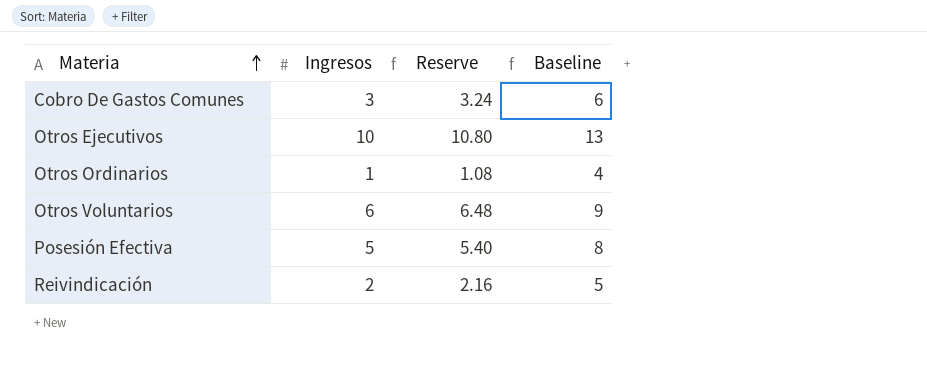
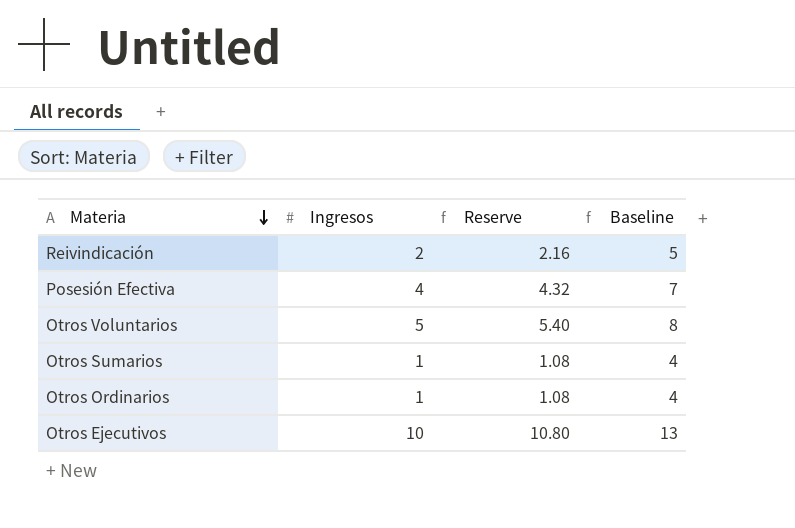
row order: Materia ascending -> Materia descending
row Cobro De Gastos Comunes: 3 | 3.24 | 6 -> none
Posesión Efectiva | Ingresos: 5 -> 4
Posesión Efectiva | Reserve: 5.40 -> 4.32
Posesión Efectiva | Baseline: 8 -> 7
Otros Voluntarios | Ingresos: 6 -> 5
Otros Voluntarios | Reserve: 6.48 -> 5.40
Otros Voluntarios | Baseline: 9 -> 8
row Otros Sumarios: none -> 1 | 1.08 | 4

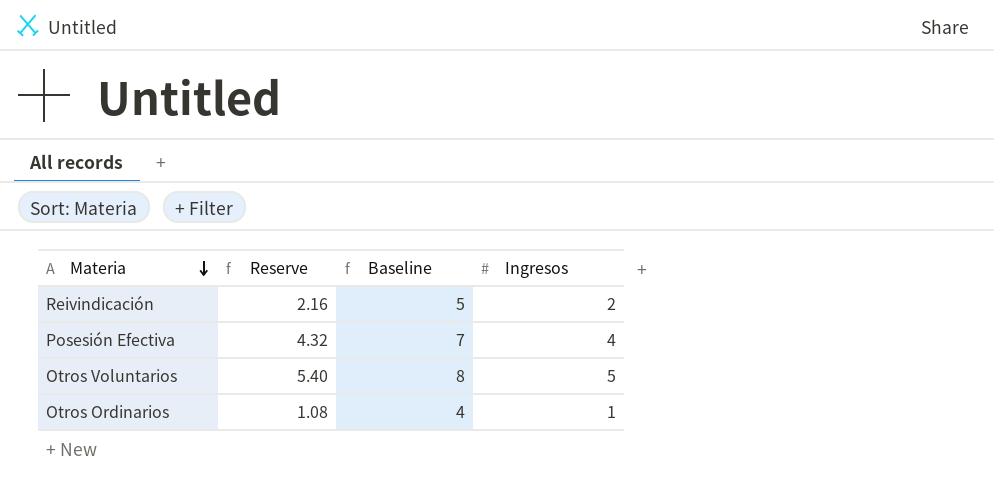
column Ingresos | position: 2 -> 4
row Otros Sumarios: 1 | 1.08 | 4 -> none
row Otros Ejecutivos: 10 | 10.80 | 13 -> none

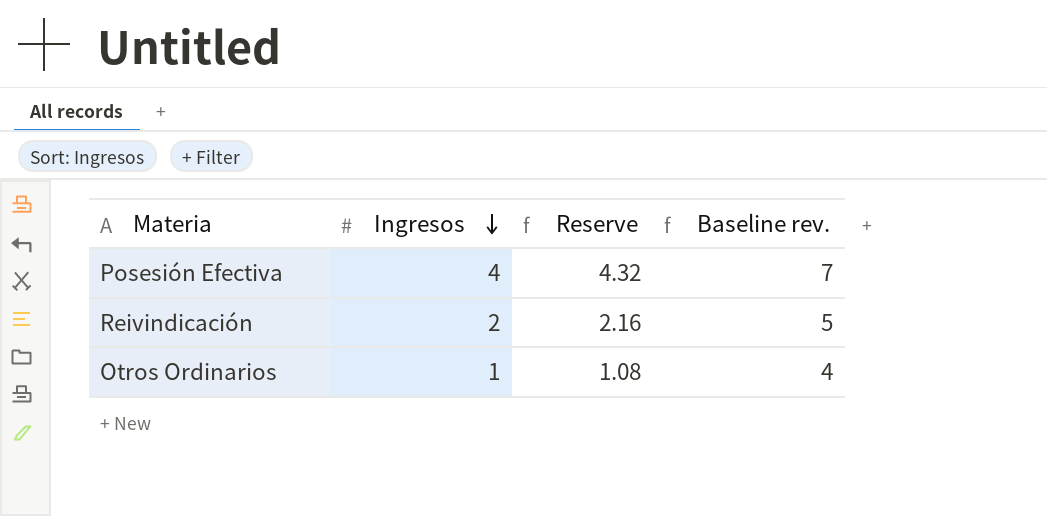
row order: Materia descending -> Ingresos descending
column Ingresos | position: 4 -> 2
column name: Baseline -> Baseline rev.
row Otros Voluntarios: 5.40 | 8 | 5 -> none

